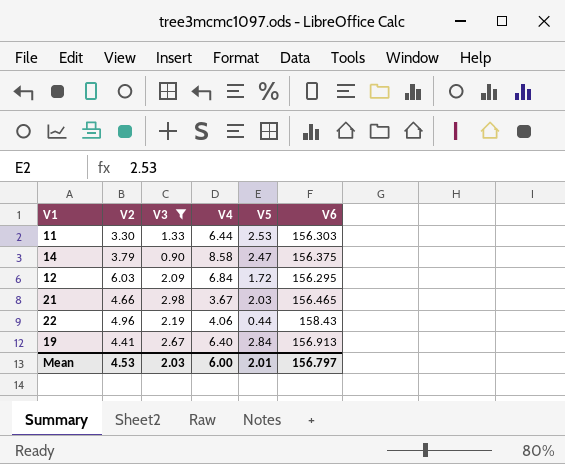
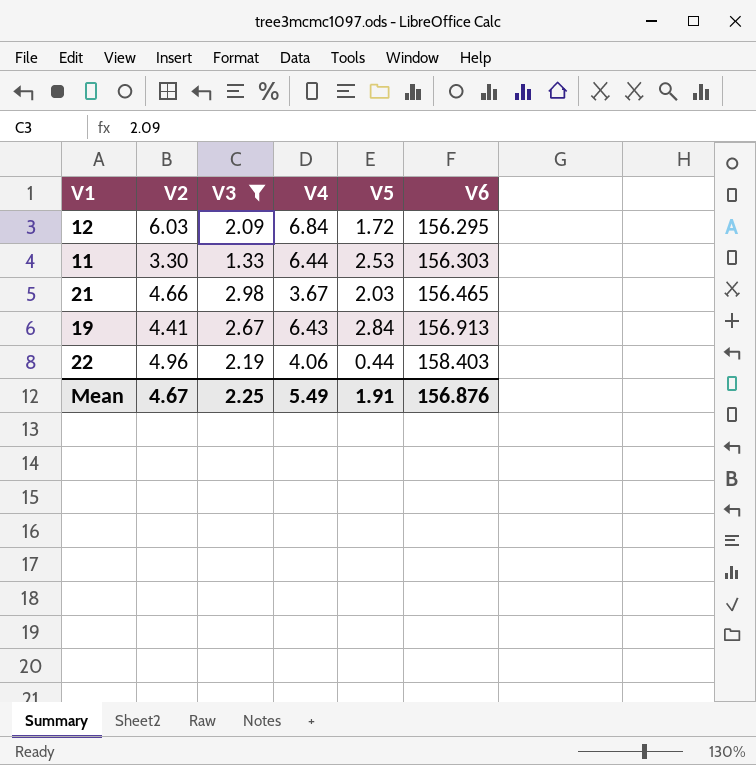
row order: none -> V6 ascending
row 14: 3.79 | 0.90 | 8.58 | 2.47 | 156.375 -> none
19 | V4: 6.40 -> 6.43
22 | V6: 158.43 -> 158.403
Mean | V2: 4.53 -> 4.67
Mean | V3: 2.03 -> 2.25
Mean | V4: 6.00 -> 5.49
Mean | V5: 2.01 -> 1.91
Mean | V6: 156.797 -> 156.876

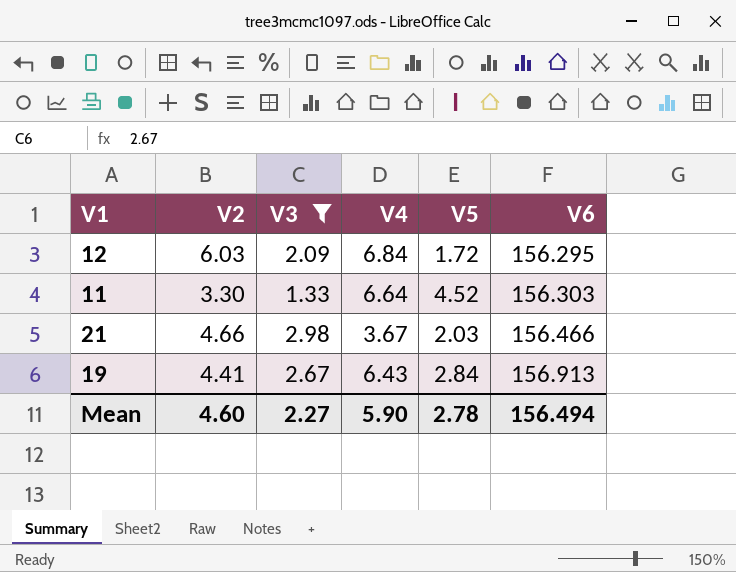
row 22: 4.96 | 2.19 | 4.06 | 0.44 | 158.403 -> none
11 | V4: 6.44 -> 6.64
11 | V5: 2.53 -> 4.52
21 | V6: 156.465 -> 156.466
Mean | V2: 4.67 -> 4.60
Mean | V3: 2.25 -> 2.27
Mean | V4: 5.49 -> 5.90
Mean | V5: 1.91 -> 2.78
Mean | V6: 156.876 -> 156.494

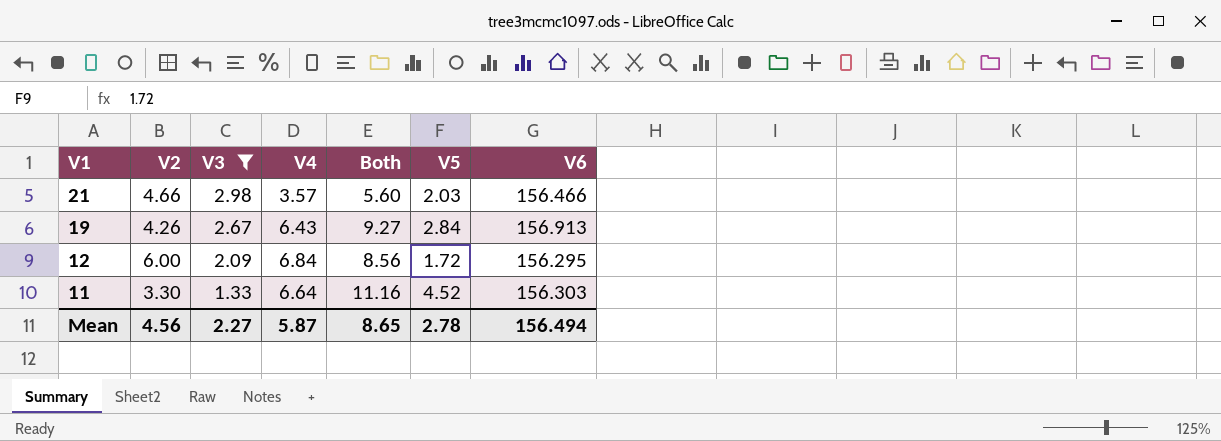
row order: V6 ascending -> V1 descending
column Both | formula: none -> [V4] + [V5]
21 | V4: 3.67 -> 3.57
19 | V2: 4.41 -> 4.26
12 | V2: 6.03 -> 6.00
Mean | V2: 4.60 -> 4.56
Mean | V4: 5.90 -> 5.87

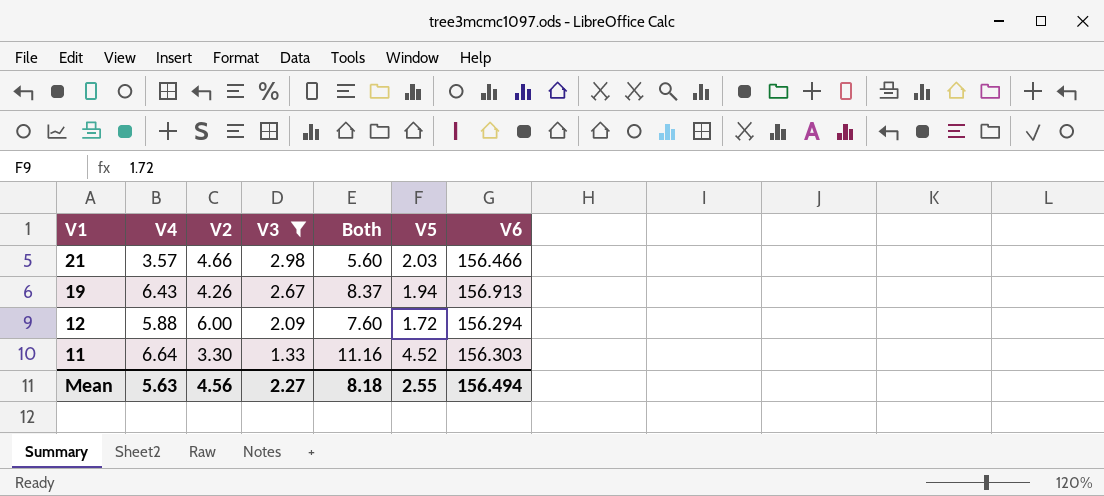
column V4 | position: 4 -> 2
19 | Both: 9.27 -> 8.37
19 | V5: 2.84 -> 1.94
12 | V4: 6.84 -> 5.88
12 | Both: 8.56 -> 7.60
12 | V6: 156.295 -> 156.294
Mean | V4: 5.87 -> 5.63
Mean | Both: 8.65 -> 8.18
Mean | V5: 2.78 -> 2.55

